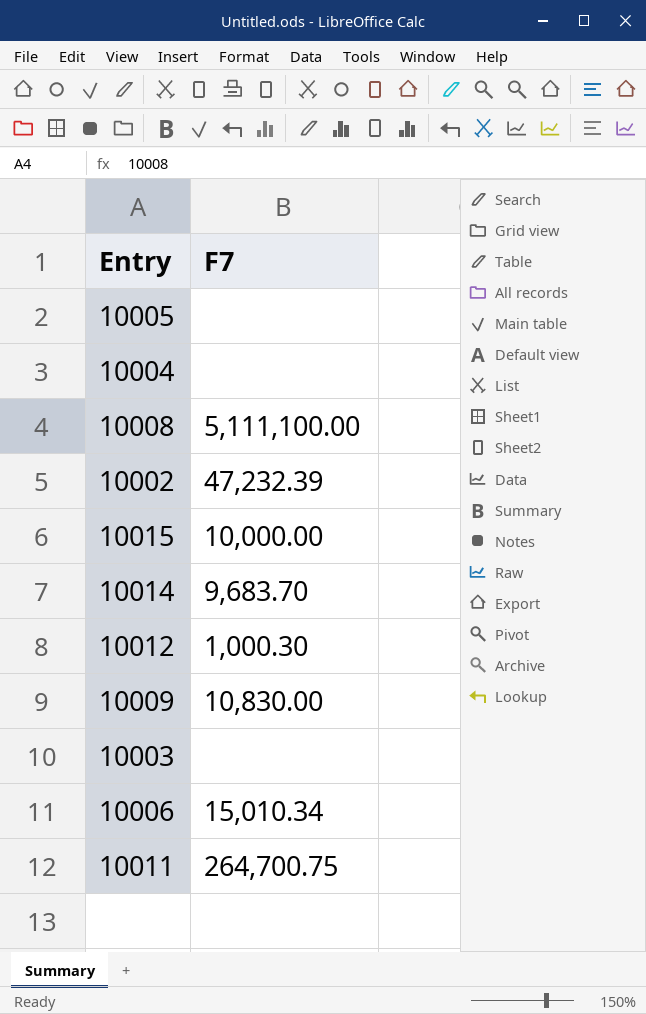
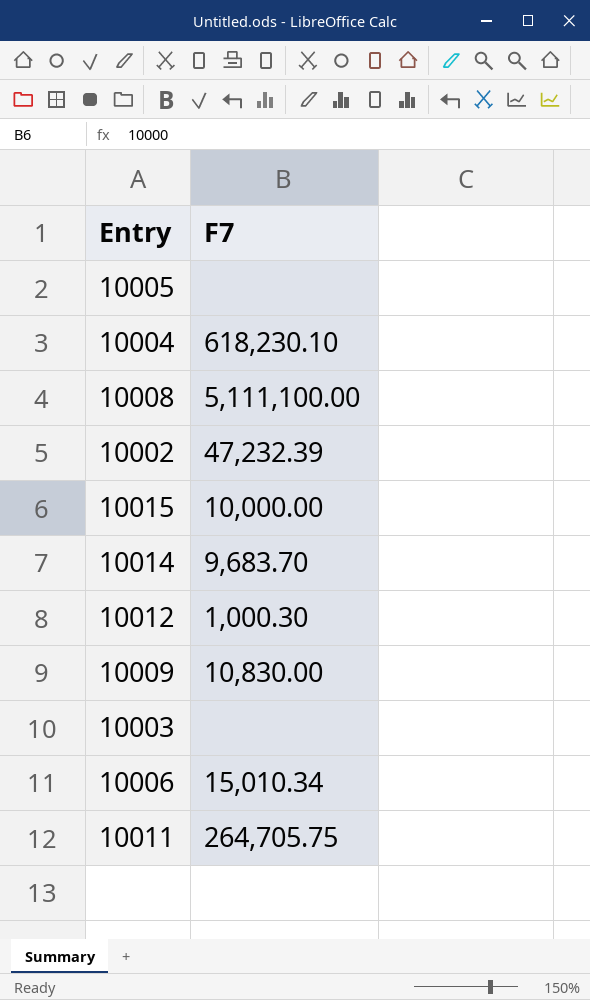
10004 | F7: none -> 618,230.10
10011 | F7: 264,700.75 -> 264,705.75

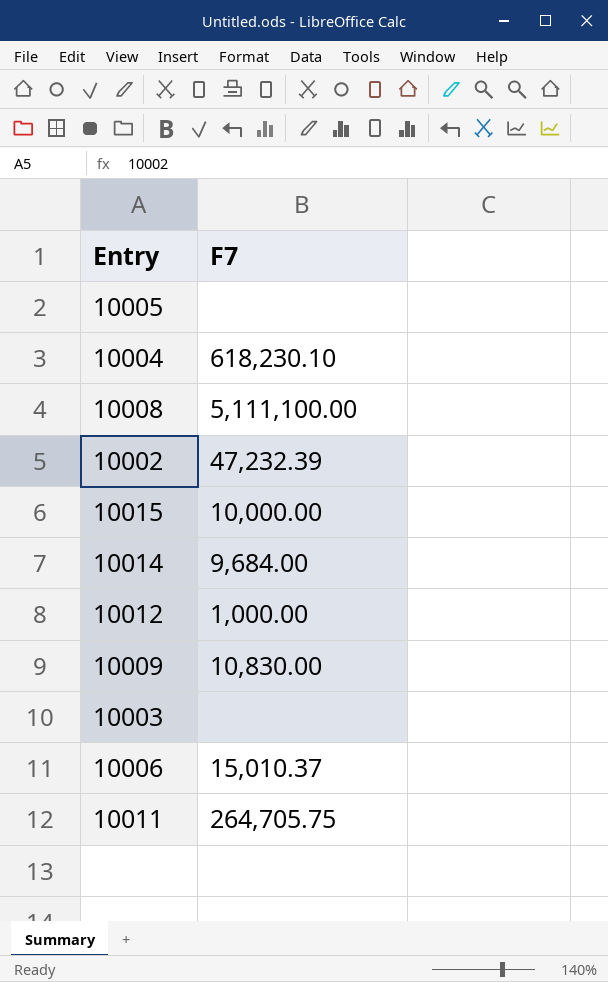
10014 | F7: 9,683.70 -> 9,684.00
10012 | F7: 1,000.30 -> 1,000.00
10006 | F7: 15,010.34 -> 15,010.37

